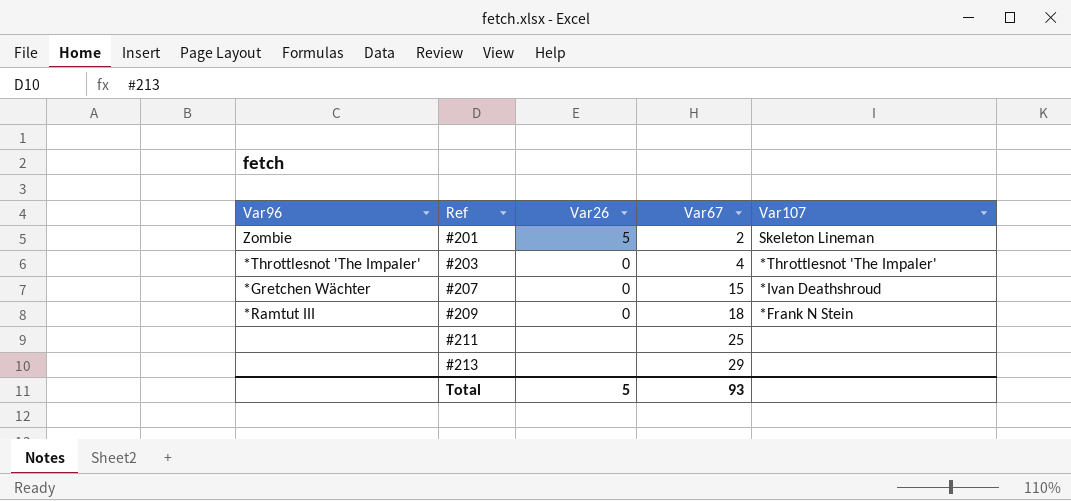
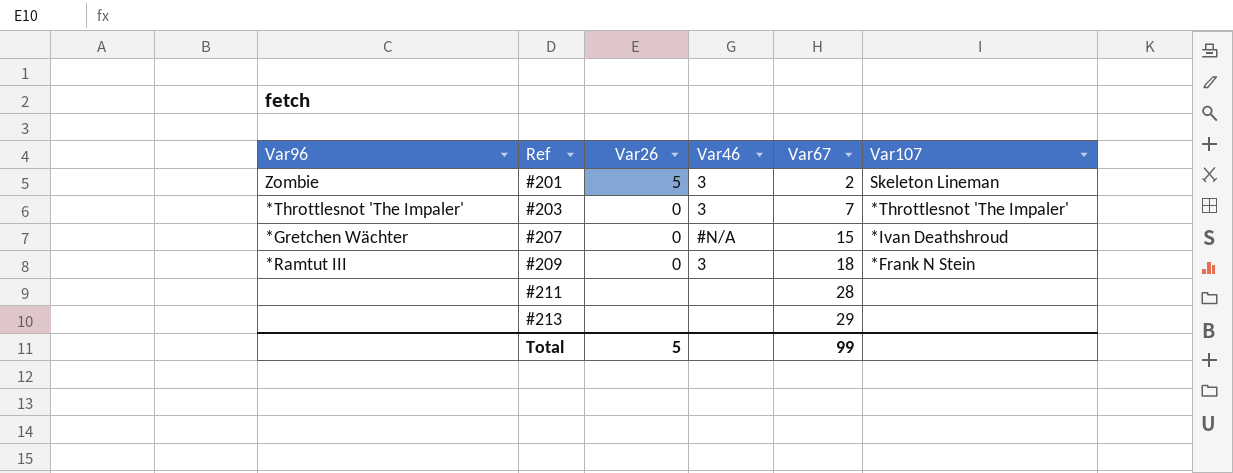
column Var46 | position: none -> 4
#203 | Var67: 4 -> 7
#211 | Var67: 25 -> 28
Total | Var67: 93 -> 99

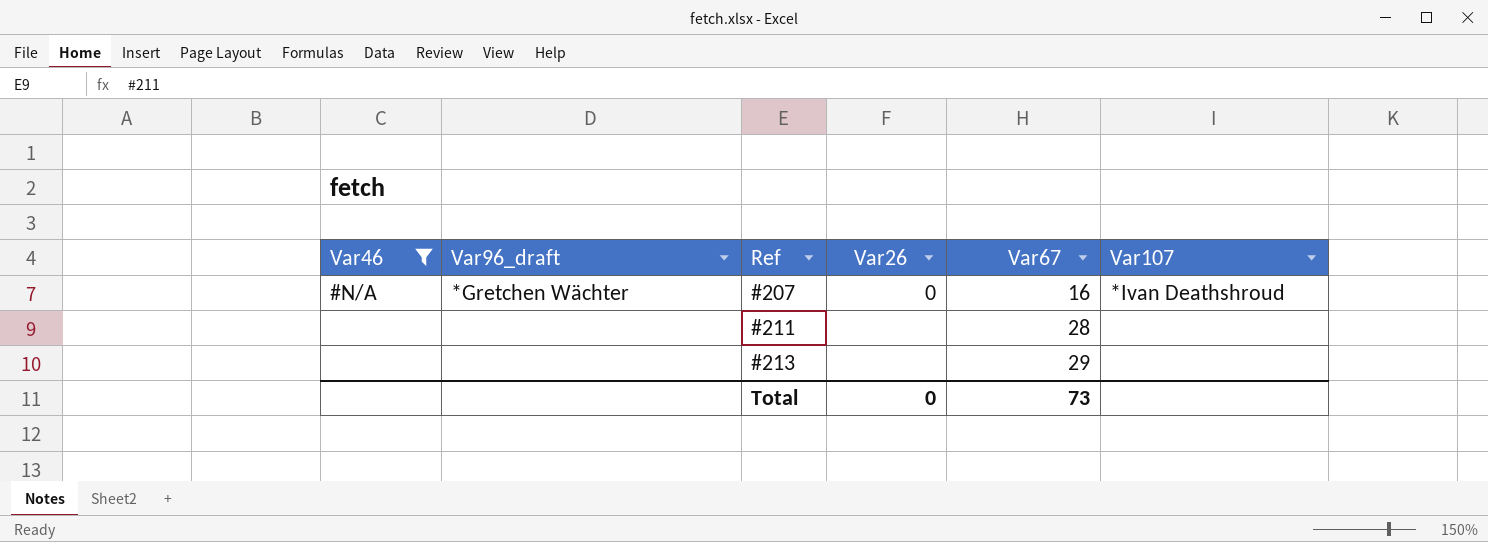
filter: none -> Var46 != 3
column Var46 | position: 4 -> 1
column name: Var96 -> Var96_draft
#207 | Var67: 15 -> 16
Total | Var26: 5 -> 0
Total | Var67: 99 -> 73

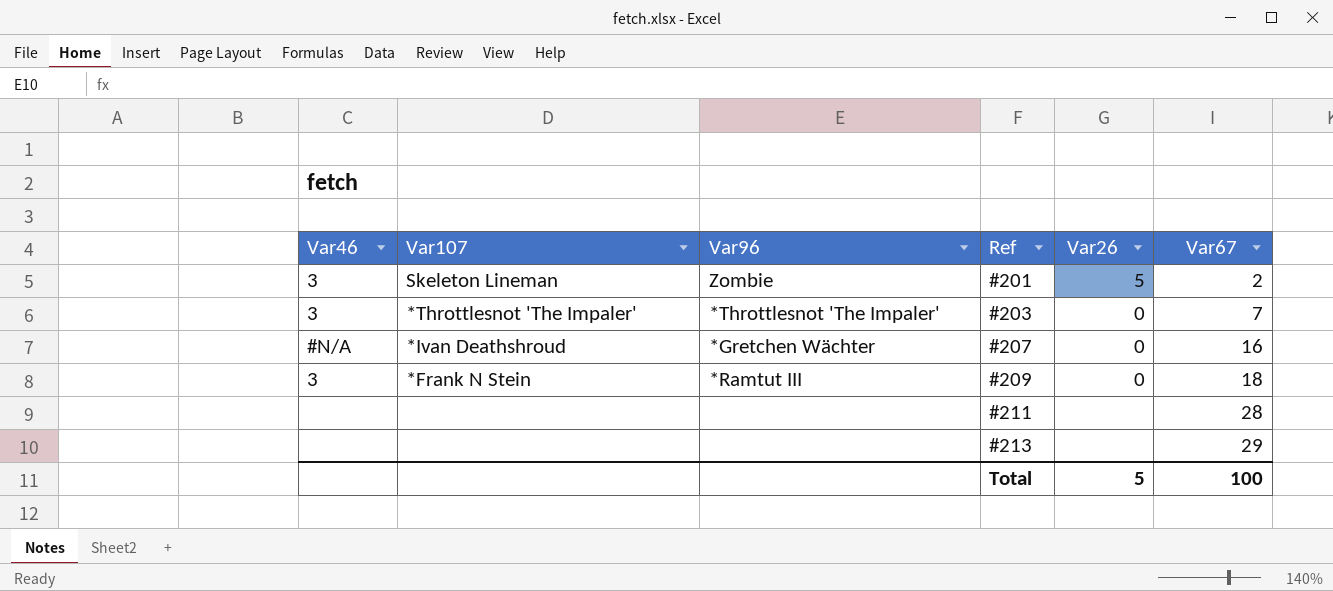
filter: Var46 != 3 -> none
column Var107 | position: 6 -> 2
column name: Var96_draft -> Var96
Total | Var26: 0 -> 5
Total | Var67: 73 -> 100

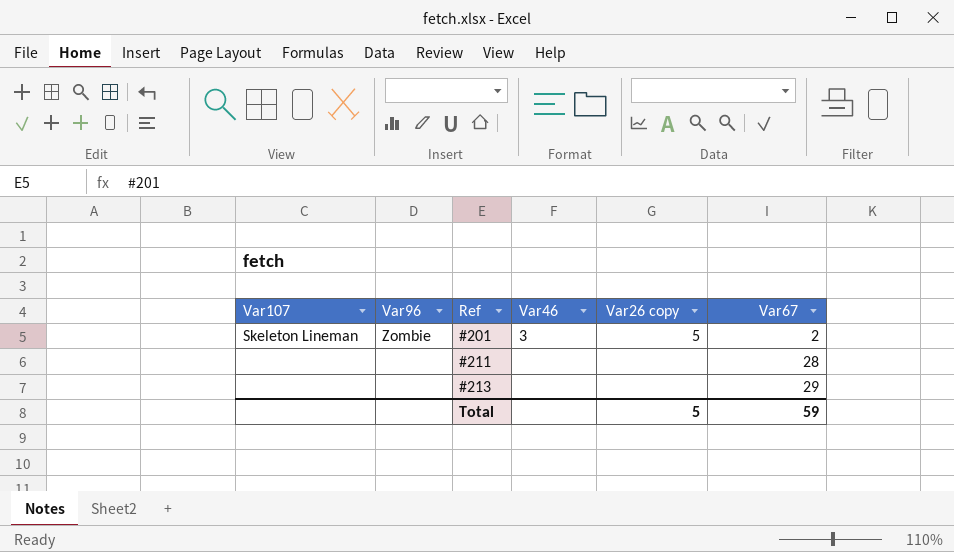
column Var46 | position: 1 -> 4
column name: Var26 -> Var26 copy
row #203: 3 | *Throttlesnot 'The Impaler' | *Throttlesnot 'The Impaler' | 0 | 7 -> none
row #207: #N/A | *Ivan Deathshroud | *Gretchen Wächter | 0 | 16 -> none
row #209: 3 | *Frank N Stein | *Ramtut III | 0 | 18 -> none
Total | Var67: 100 -> 59

